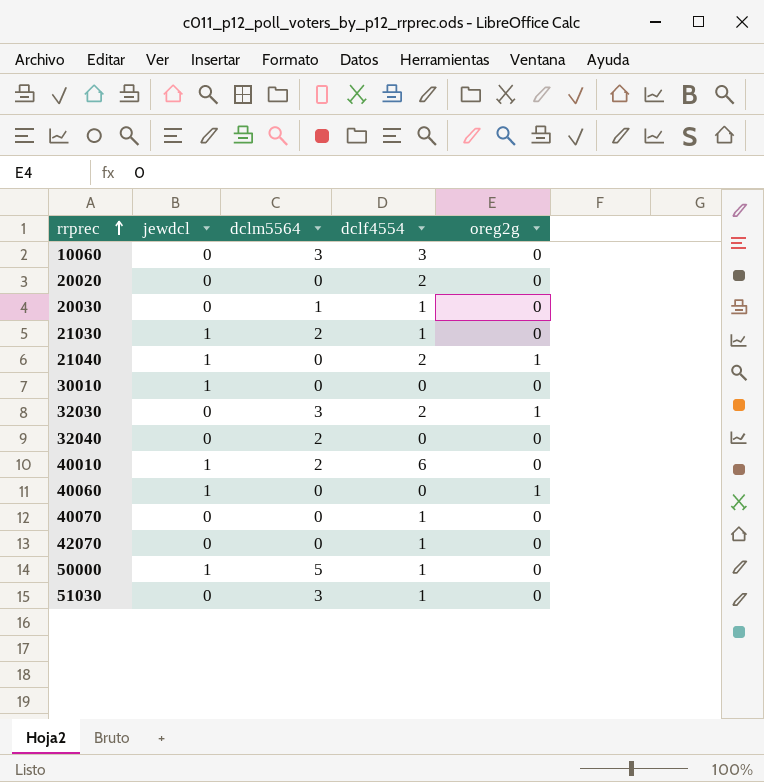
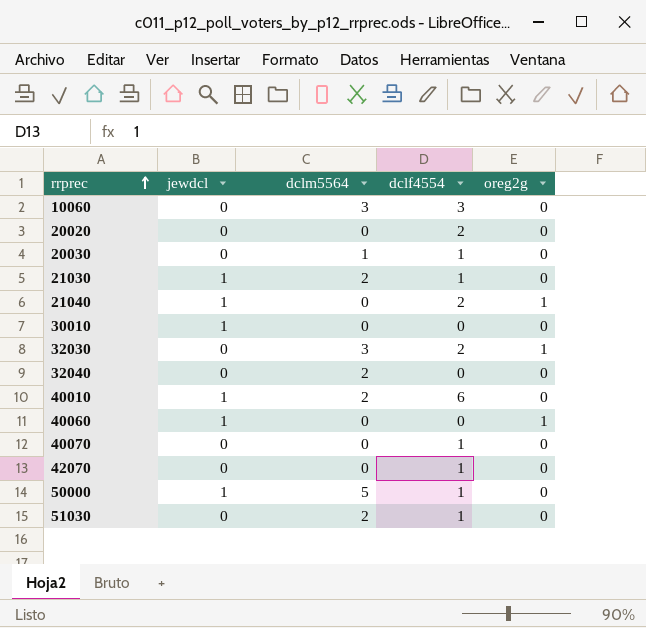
51030 | dclm5564: 3 -> 2

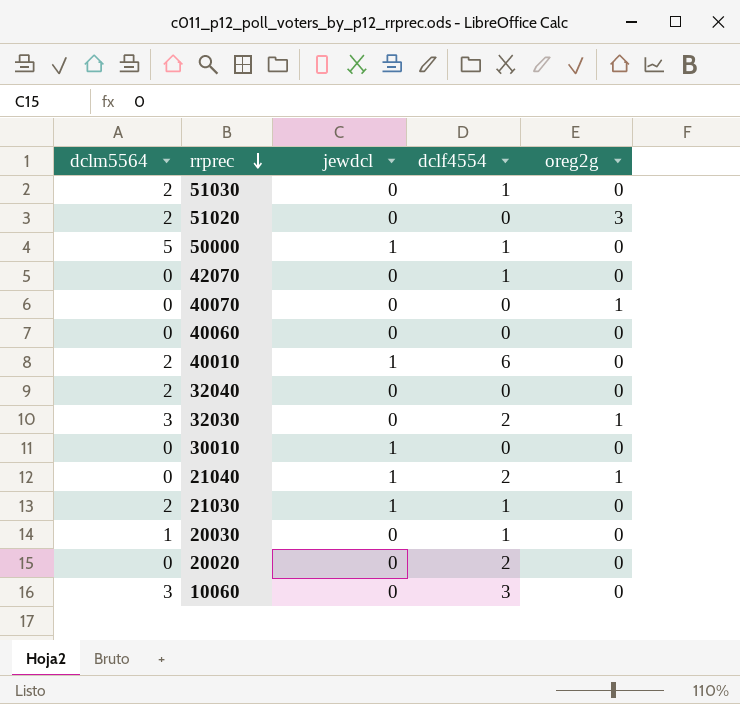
row order: rrprec ascending -> rrprec descending
column dclm5564 | position: 3 -> 1
row 51020: none -> 2 | 0 | 0 | 3
40070 | dclf4554: 1 -> 0
40070 | oreg2g: 0 -> 1
40060 | jewdcl: 1 -> 0
40060 | oreg2g: 1 -> 0

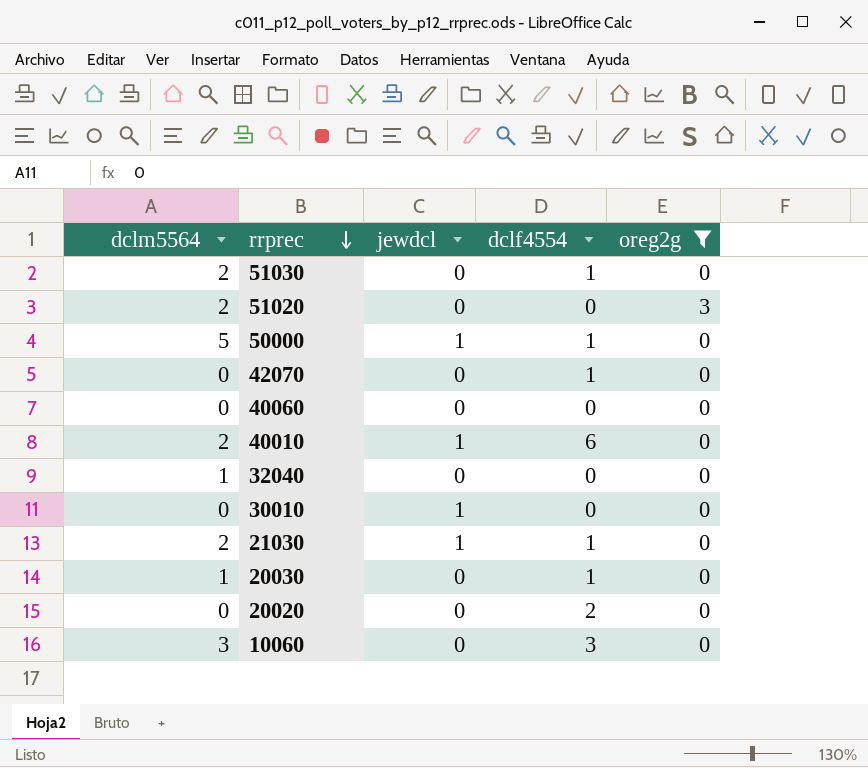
filter: none -> oreg2g != 1
32040 | dclm5564: 2 -> 1

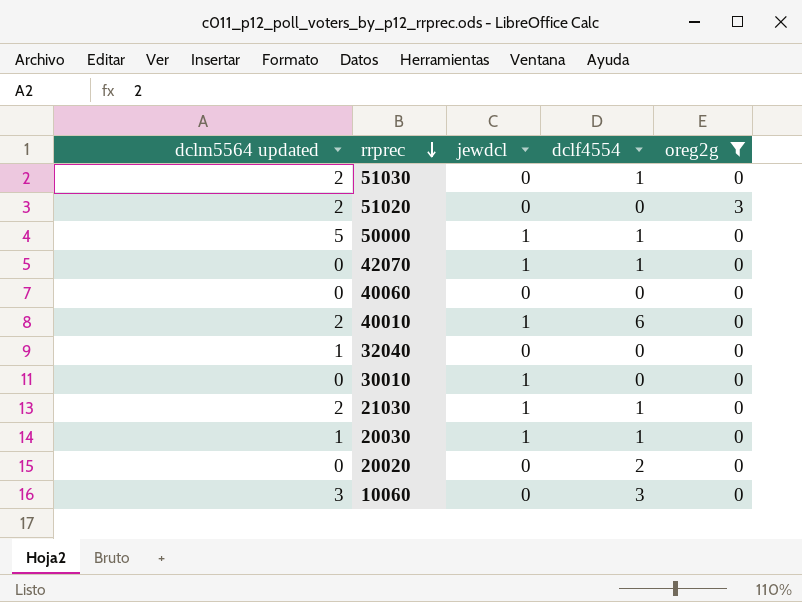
column name: dclm5564 -> dclm5564 updated
42070 | jewdcl: 0 -> 1
20030 | jewdcl: 0 -> 1

